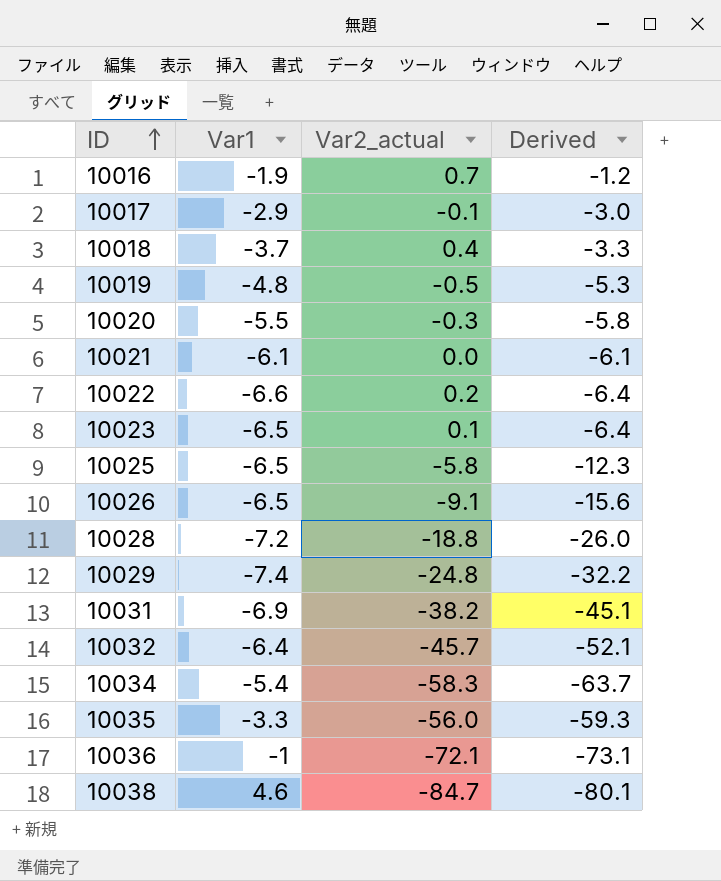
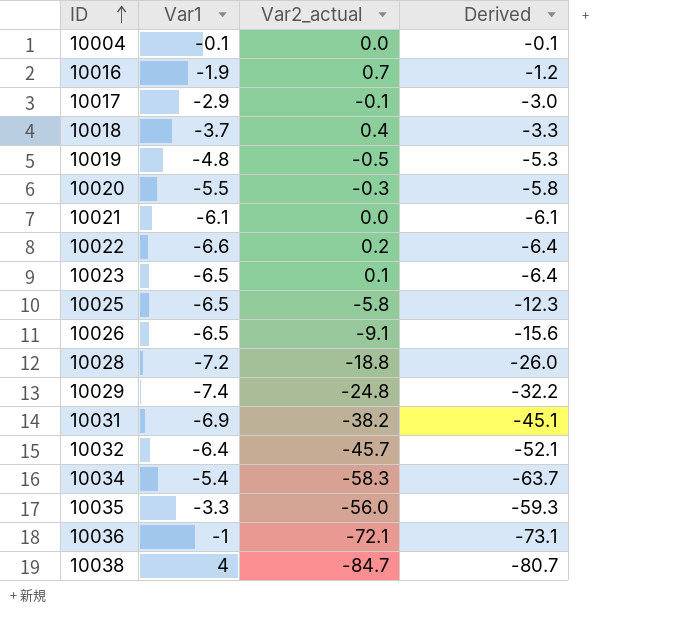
row 10004: none -> -0.1 | 0.0 | -0.1
10038 | Var1: 4.6 -> 4
10038 | Derived: -80.1 -> -80.7

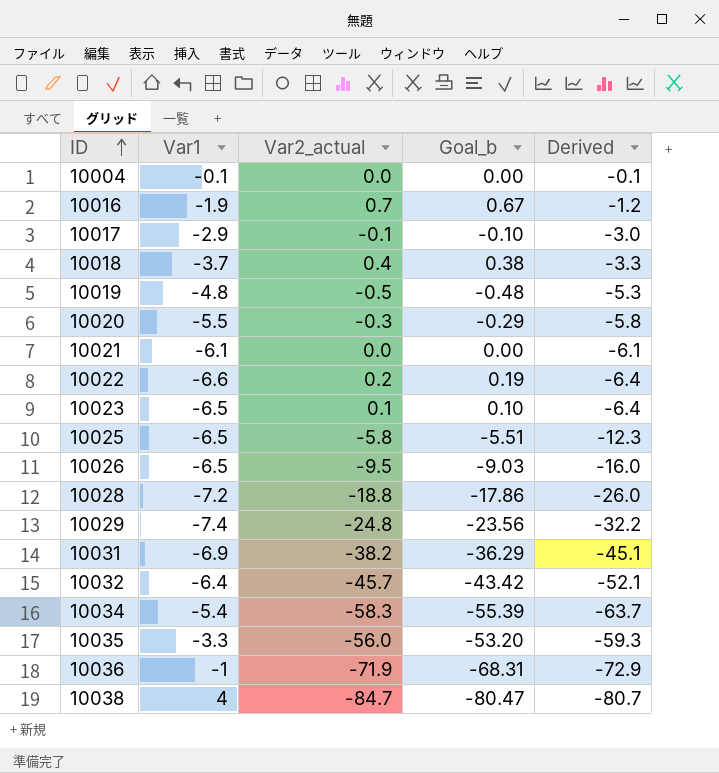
column Goal_b | formula: none -> [Var2_actual] * 0.95
10026 | Var2_actual: -9.1 -> -9.5
10026 | Derived: -15.6 -> -16.0
10036 | Var2_actual: -72.1 -> -71.9
10036 | Derived: -73.1 -> -72.9

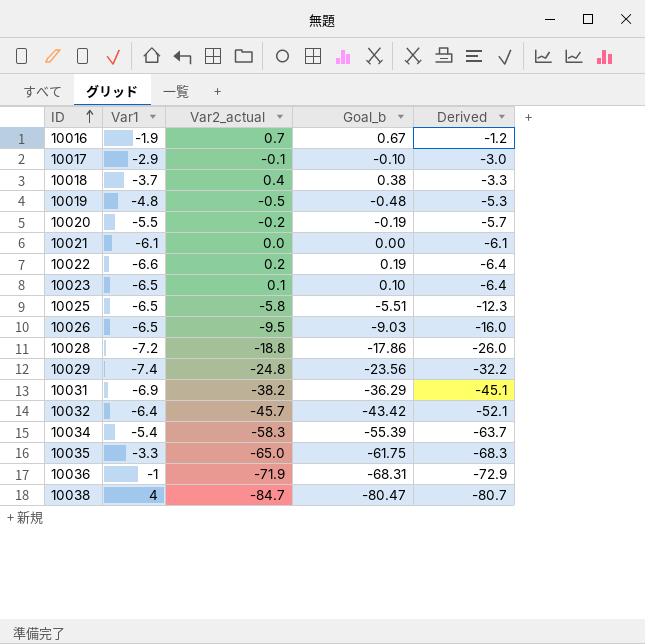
row 10004: -0.1 | 0.0 | 0.00 | -0.1 -> none
10020 | Var2_actual: -0.3 -> -0.2
10020 | Goal_b: -0.29 -> -0.19
10020 | Derived: -5.8 -> -5.7
10035 | Var2_actual: -56.0 -> -65.0
10035 | Goal_b: -53.20 -> -61.75
10035 | Derived: -59.3 -> -68.3

